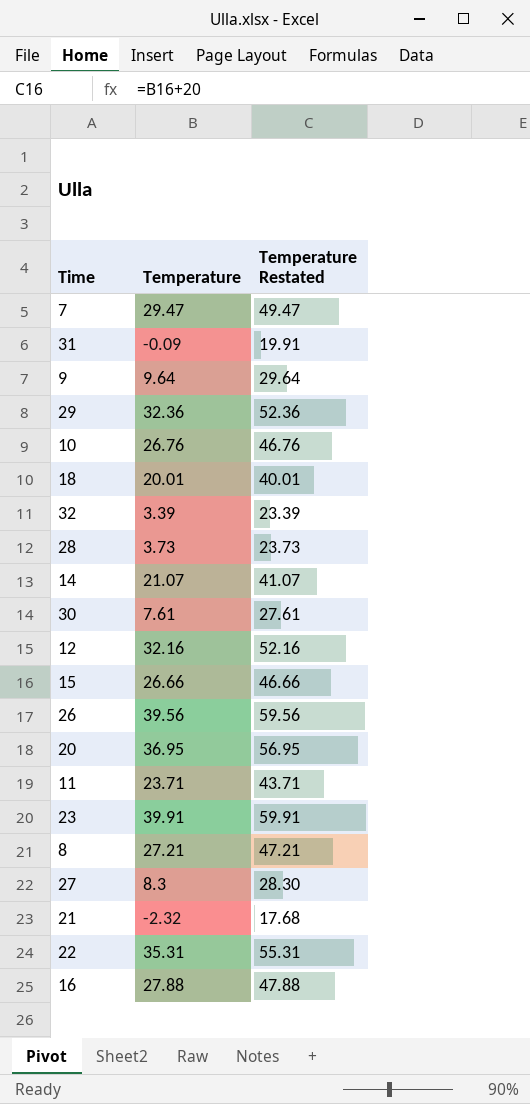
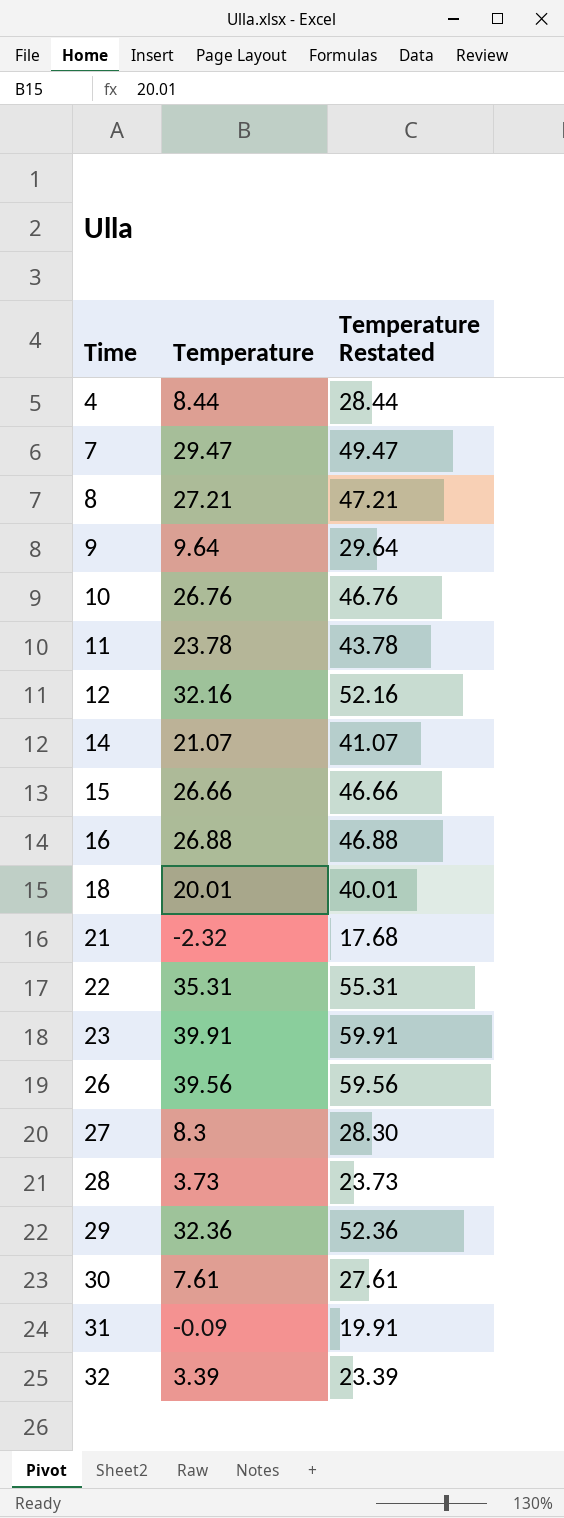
row order: none -> Time ascending
row 20: 36.95 | 56.95 -> none
row 4: none -> 8.44 | 28.44
11 | Temperature: 23.71 -> 23.78
11 | Temperature Restated: 43.71 -> 43.78
16 | Temperature: 27.88 -> 26.88
16 | Temperature Restated: 47.88 -> 46.88

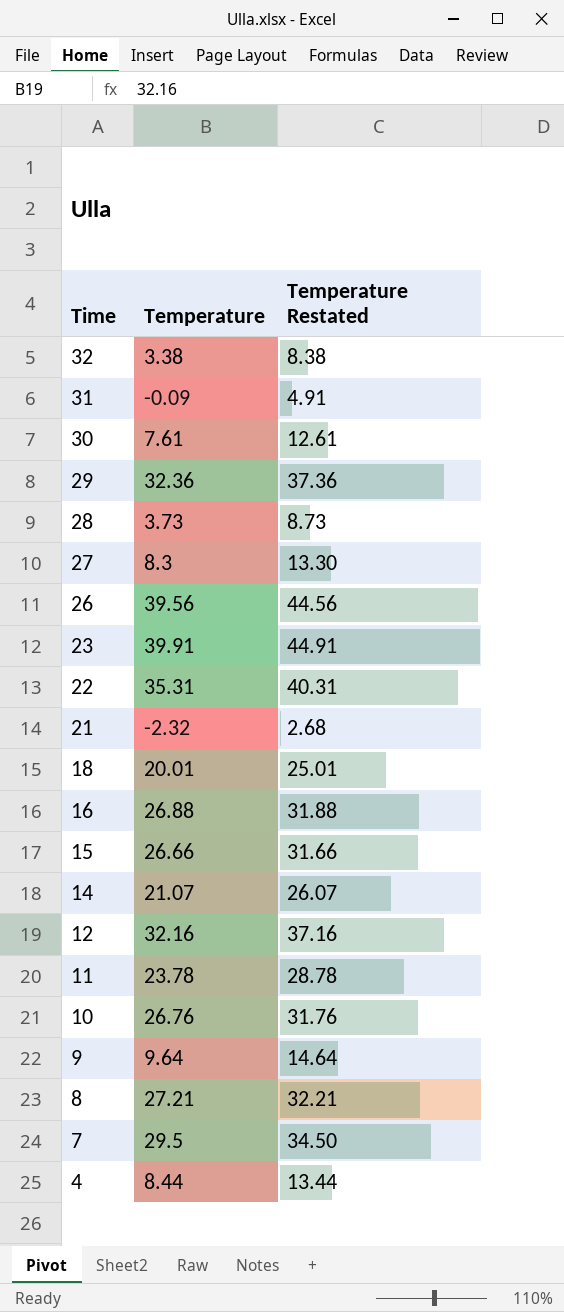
row order: Time ascending -> Time descending
column Temperature Restated | formula: [Temperature] + 20 -> [Temperature] + 5
32 | Temperature: 3.39 -> 3.38
7 | Temperature: 29.47 -> 29.5

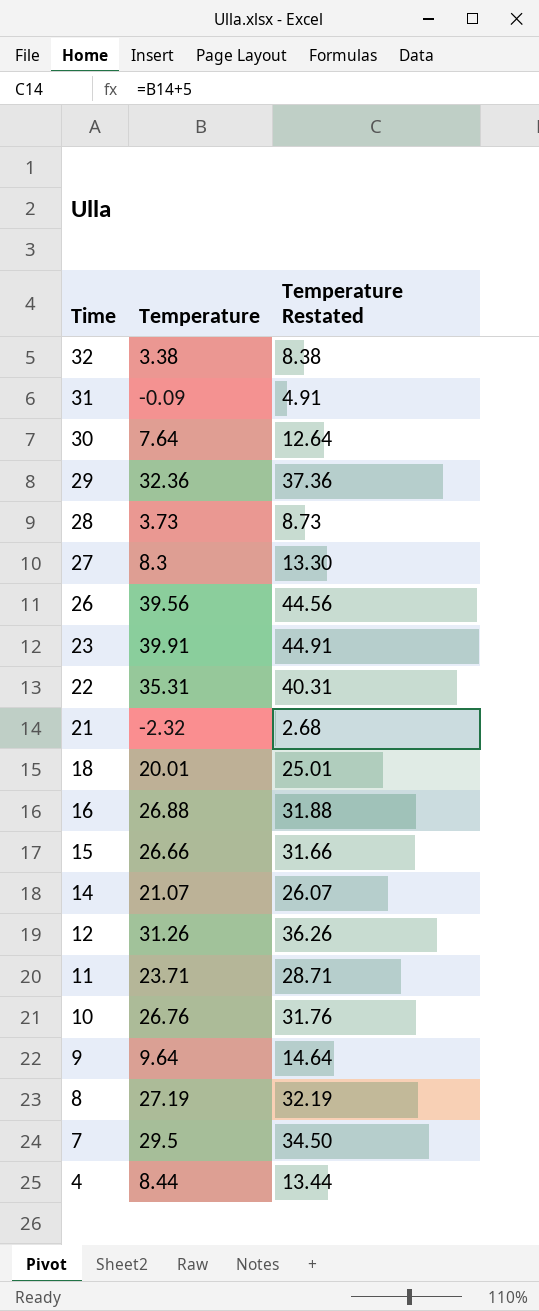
30 | Temperature: 7.61 -> 7.64
30 | Temperature Restated: 12.61 -> 12.64
12 | Temperature: 32.16 -> 31.26
12 | Temperature Restated: 37.16 -> 36.26
11 | Temperature: 23.78 -> 23.71
11 | Temperature Restated: 28.78 -> 28.71
8 | Temperature: 27.21 -> 27.19
8 | Temperature Restated: 32.21 -> 32.19

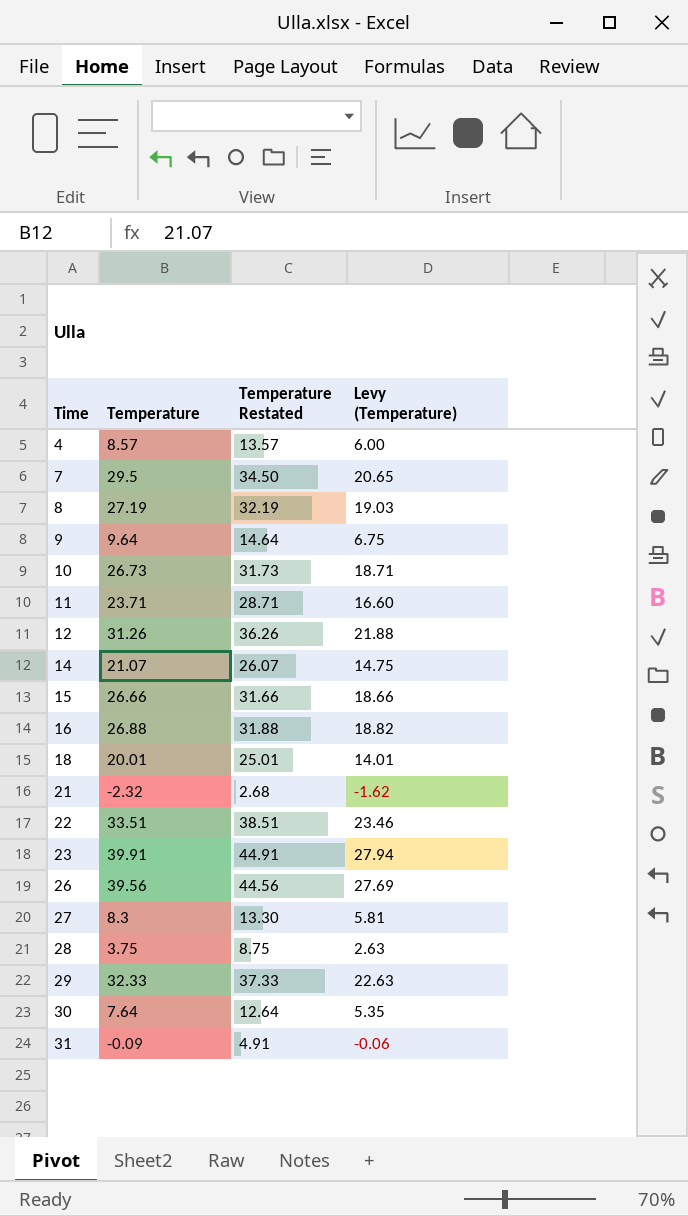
row order: Time descending -> Time ascending
column Levy (Temperature) | formula: none -> [Temperature] * 0.7
row 32: 3.38 | 8.38 -> none
4 | Temperature: 8.44 -> 8.57
4 | Temperature Restated: 13.44 -> 13.57
10 | Temperature: 26.76 -> 26.73
10 | Temperature Restated: 31.76 -> 31.73
22 | Temperature: 35.31 -> 33.51
22 | Temperature Restated: 40.31 -> 38.51
28 | Temperature: 3.73 -> 3.75
28 | Temperature Restated: 8.73 -> 8.75
29 | Temperature: 32.36 -> 32.33
29 | Temperature Restated: 37.36 -> 37.33

